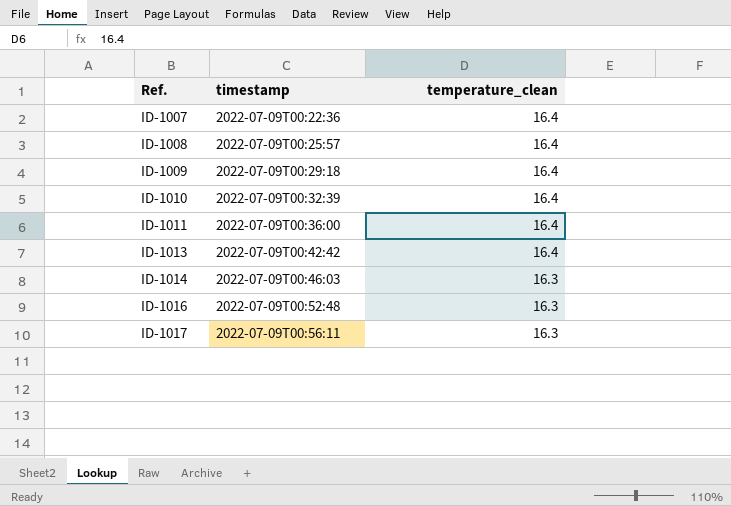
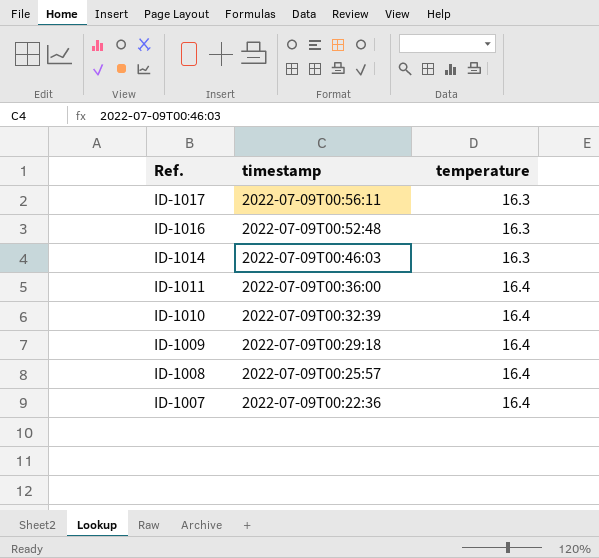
row order: Ref. ascending -> Ref. descending
column name: temperature_clean -> temperature
row ID-1013: 2022-07-09T00:42:42 | 16.4 -> none

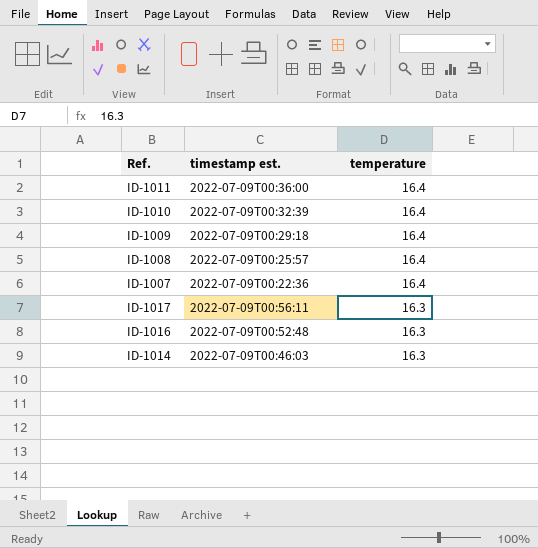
row order: Ref. descending -> temperature descending
column name: timestamp -> timestamp est.

